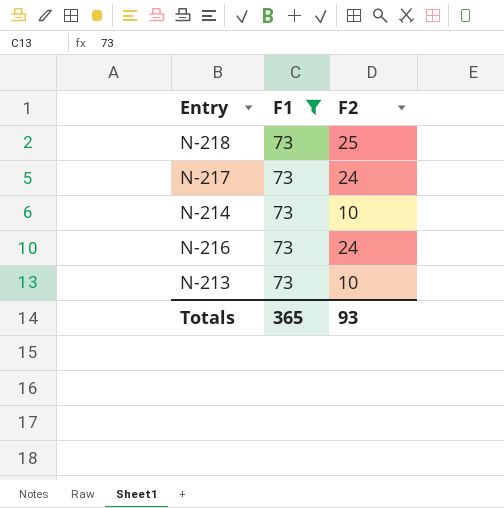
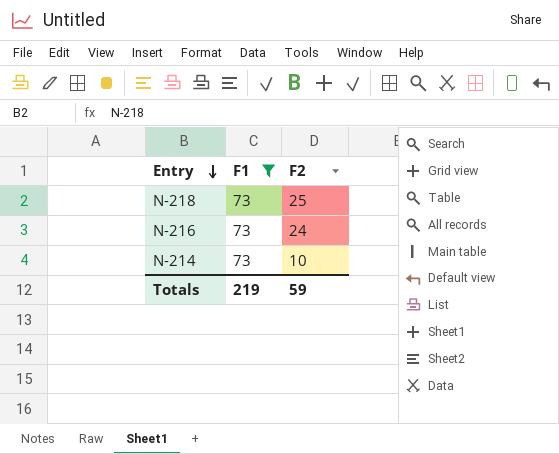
row order: none -> Entry descending
row N-217: 73 | 24 -> none
row N-213: 73 | 10 -> none
Totals | F1: 365 -> 219
Totals | F2: 93 -> 59

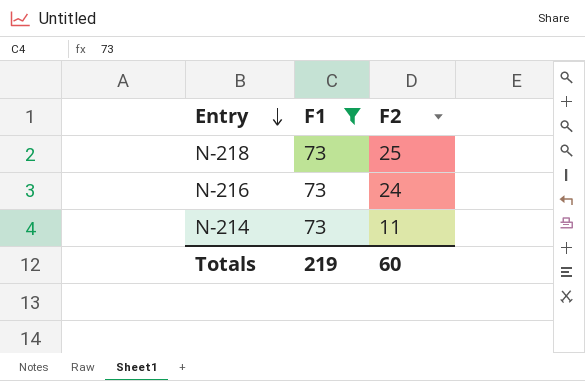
N-214 | F2: 10 -> 11
Totals | F2: 59 -> 60

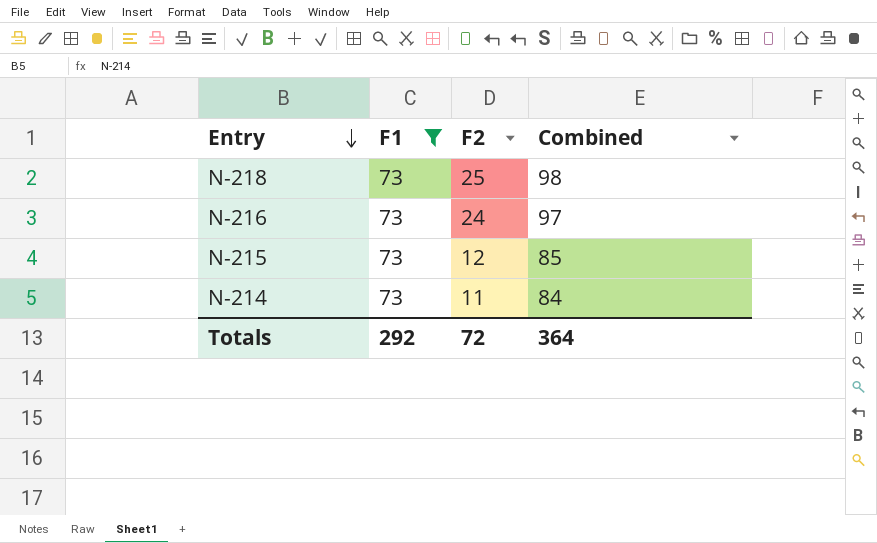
column Combined | formula: none -> [F1] + [F2]
row N-215: none -> 73 | 12 | 85
Totals | F1: 219 -> 292
Totals | F2: 60 -> 72

